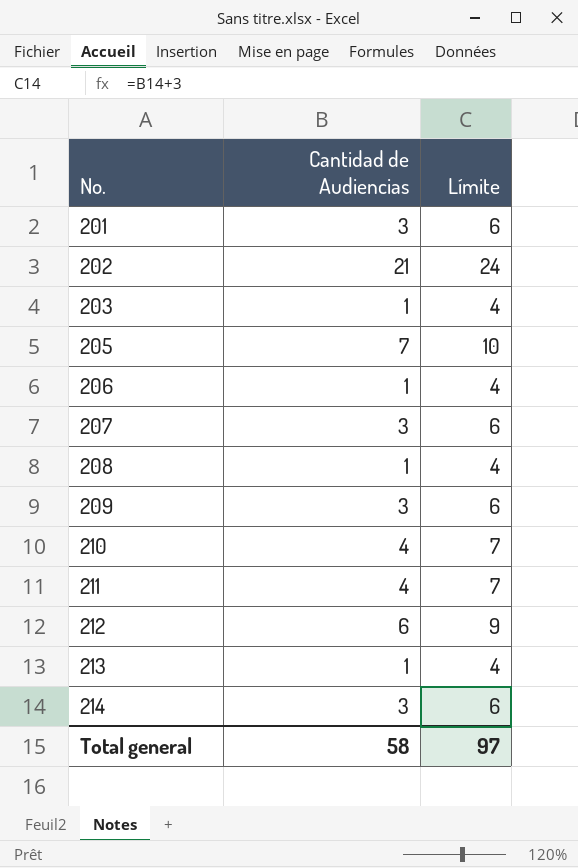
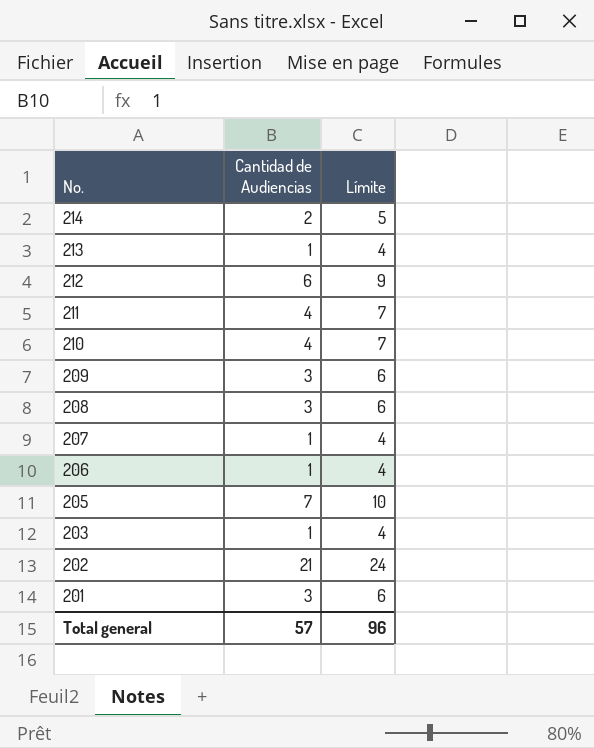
row order: No. ascending -> No. descending
214 | Cantidad de Audiencias: 3 -> 2
214 | Límite: 6 -> 5
208 | Cantidad de Audiencias: 1 -> 3
208 | Límite: 4 -> 6
207 | Cantidad de Audiencias: 3 -> 1
207 | Límite: 6 -> 4
Total general | Cantidad de Audiencias: 58 -> 57
Total general | Límite: 97 -> 96

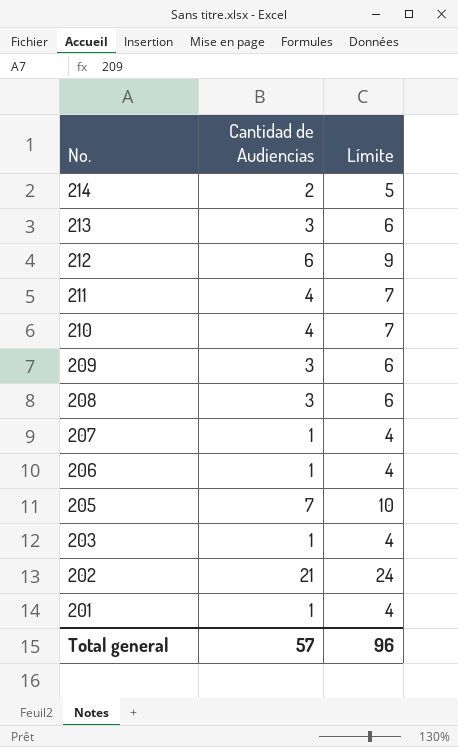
213 | Cantidad de Audiencias: 1 -> 3
213 | Límite: 4 -> 6
201 | Cantidad de Audiencias: 3 -> 1
201 | Límite: 6 -> 4

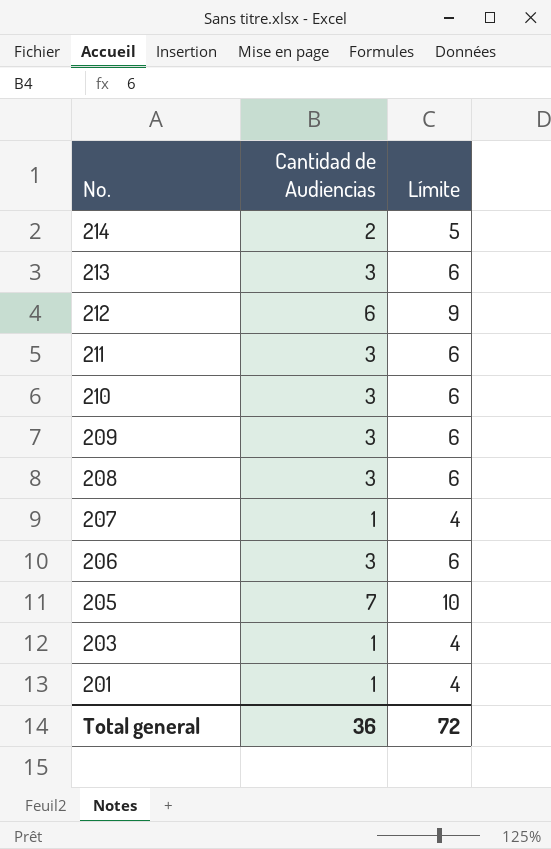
row 202: 21 | 24 -> none
211 | Cantidad de Audiencias: 4 -> 3
211 | Límite: 7 -> 6
210 | Cantidad de Audiencias: 4 -> 3
210 | Límite: 7 -> 6
206 | Cantidad de Audiencias: 1 -> 3
206 | Límite: 4 -> 6
Total general | Cantidad de Audiencias: 57 -> 36
Total general | Límite: 96 -> 72

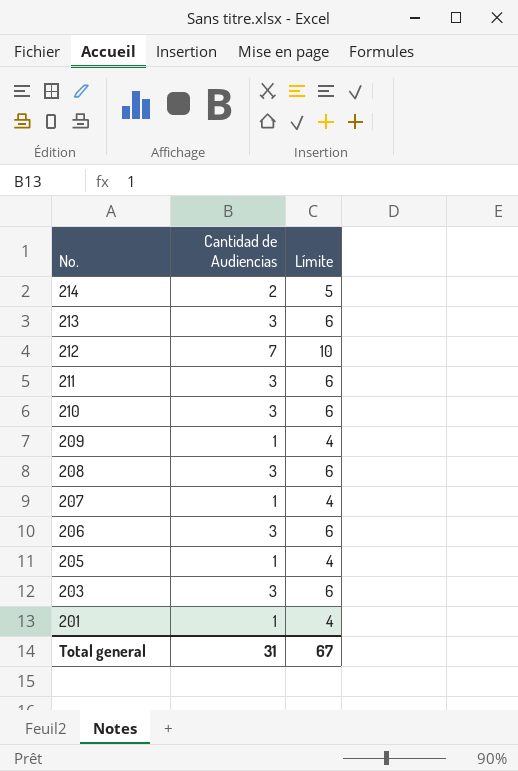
212 | Cantidad de Audiencias: 6 -> 7
212 | Límite: 9 -> 10
209 | Cantidad de Audiencias: 3 -> 1
209 | Límite: 6 -> 4
205 | Cantidad de Audiencias: 7 -> 1
205 | Límite: 10 -> 4
203 | Cantidad de Audiencias: 1 -> 3
203 | Límite: 4 -> 6
Total general | Cantidad de Audiencias: 36 -> 31
Total general | Límite: 72 -> 67

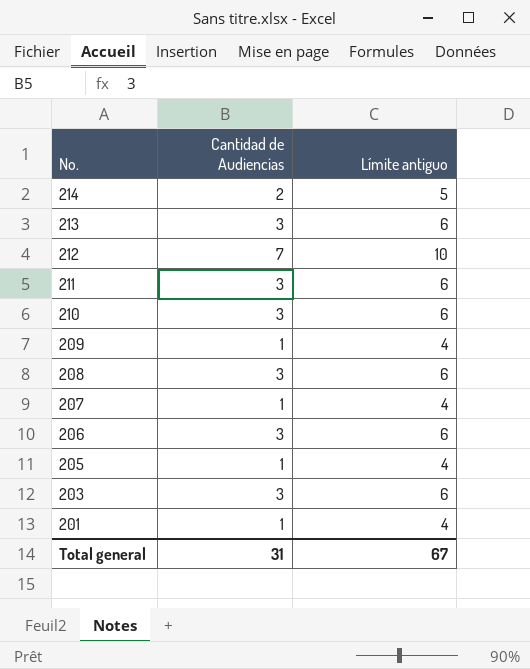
column name: Límite -> Límite antiguo

